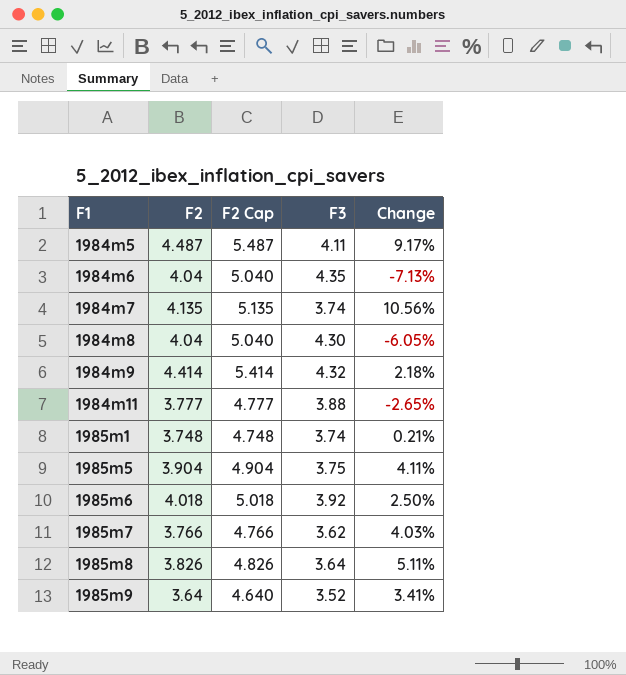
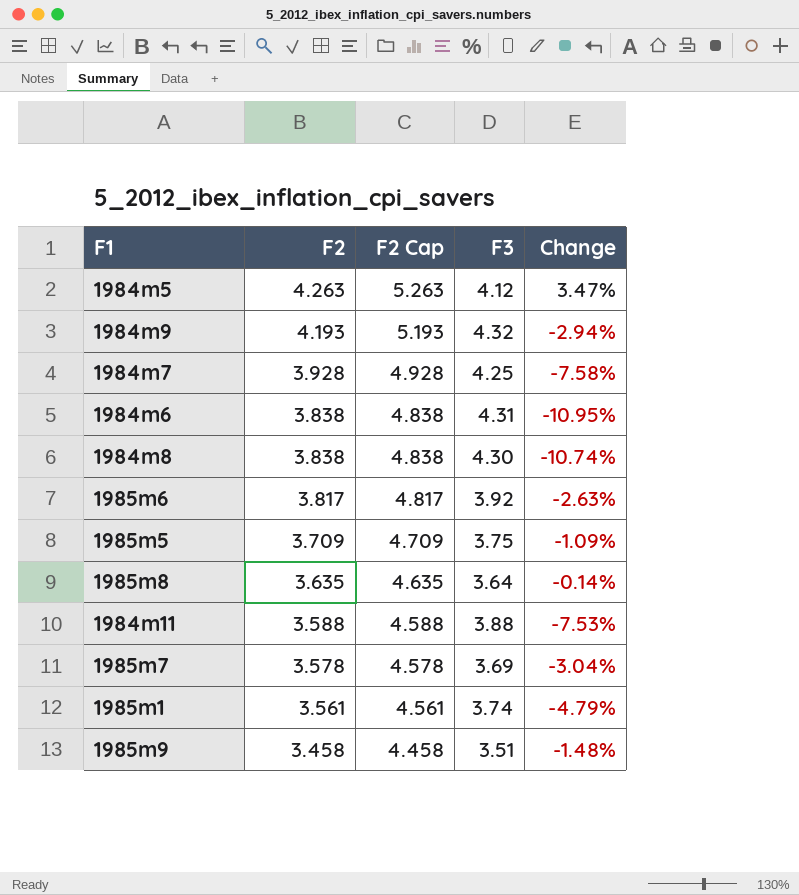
row order: F1 ascending -> F2 descending
1984m5 | F2: 4.487 -> 4.263
1984m5 | F2 Cap: 5.487 -> 5.263
1984m5 | F3: 4.11 -> 4.12
1984m5 | Change: 9.17% -> 3.47%
1984m9 | F2: 4.414 -> 4.193
1984m9 | F2 Cap: 5.414 -> 5.193
1984m9 | Change: 2.18% -> -2.94%
1984m7 | F2: 4.135 -> 3.928
1984m7 | F2 Cap: 5.135 -> 4.928
1984m7 | F3: 3.74 -> 4.25
1984m7 | Change: 10.56% -> -7.58%
1984m6 | F2: 4.04 -> 3.838
1984m6 | F2 Cap: 5.040 -> 4.838
1984m6 | F3: 4.35 -> 4.31
1984m6 | Change: -7.13% -> -10.95%
1984m8 | F2: 4.04 -> 3.838
1984m8 | F2 Cap: 5.040 -> 4.838
1984m8 | Change: -6.05% -> -10.74%
1985m6 | F2: 4.018 -> 3.817
1985m6 | F2 Cap: 5.018 -> 4.817
1985m6 | Change: 2.50% -> -2.63%
1985m5 | F2: 3.904 -> 3.709
1985m5 | F2 Cap: 4.904 -> 4.709
1985m5 | Change: 4.11% -> -1.09%
1985m8 | F2: 3.826 -> 3.635
1985m8 | F2 Cap: 4.826 -> 4.635
1985m8 | Change: 5.11% -> -0.14%
1984m11 | F2: 3.777 -> 3.588
1984m11 | F2 Cap: 4.777 -> 4.588
1984m11 | Change: -2.65% -> -7.53%
1985m7 | F2: 3.766 -> 3.578
1985m7 | F2 Cap: 4.766 -> 4.578
1985m7 | F3: 3.62 -> 3.69
1985m7 | Change: 4.03% -> -3.04%
1985m1 | F2: 3.748 -> 3.561
1985m1 | F2 Cap: 4.748 -> 4.561
1985m1 | Change: 0.21% -> -4.79%
1985m9 | F2: 3.64 -> 3.458
1985m9 | F2 Cap: 4.640 -> 4.458
1985m9 | F3: 3.52 -> 3.51
1985m9 | Change: 3.41% -> -1.48%

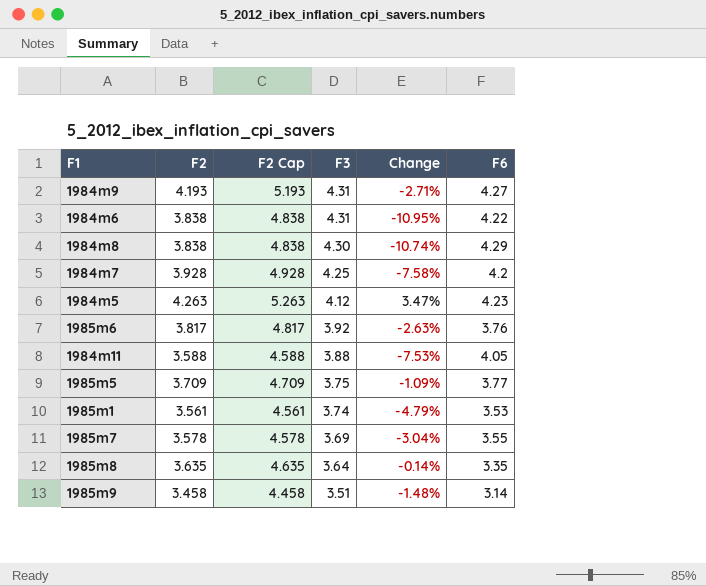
row order: F2 descending -> F3 descending
column F6 | position: none -> 6
1984m9 | F3: 4.32 -> 4.31
1984m9 | Change: -2.94% -> -2.71%

